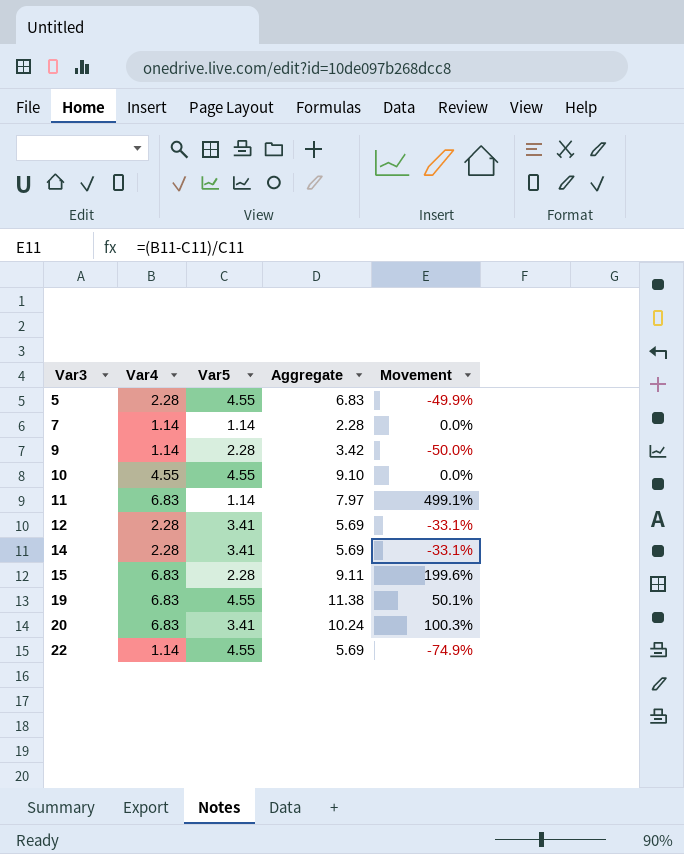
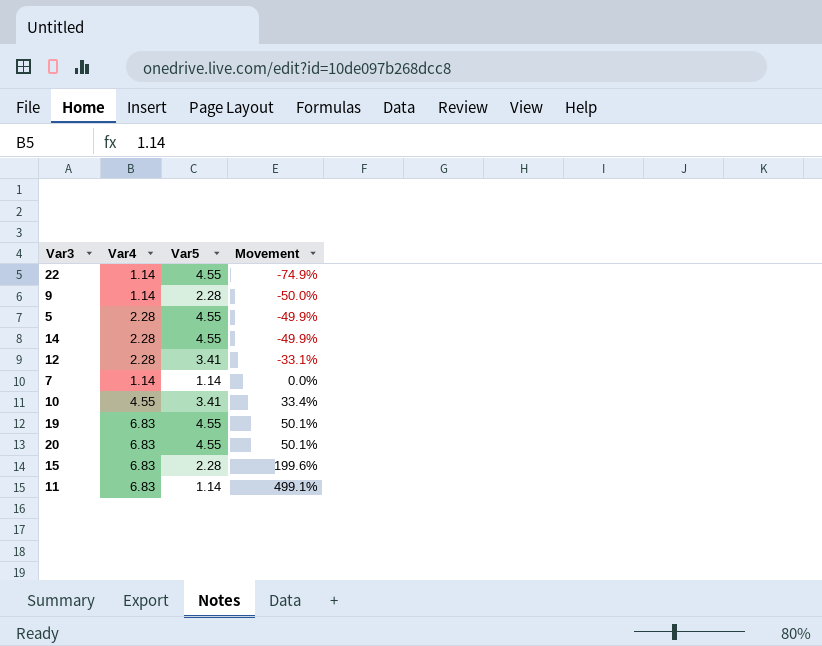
row order: Var3 ascending -> Movement ascending
column Aggregate | formula: [Var4] + [Var5] -> none
14 | Var5: 3.41 -> 4.55
14 | Movement: -33.1% -> -49.9%
10 | Var5: 4.55 -> 3.41
10 | Movement: 0.0% -> 33.4%
20 | Var5: 3.41 -> 4.55
20 | Movement: 100.3% -> 50.1%

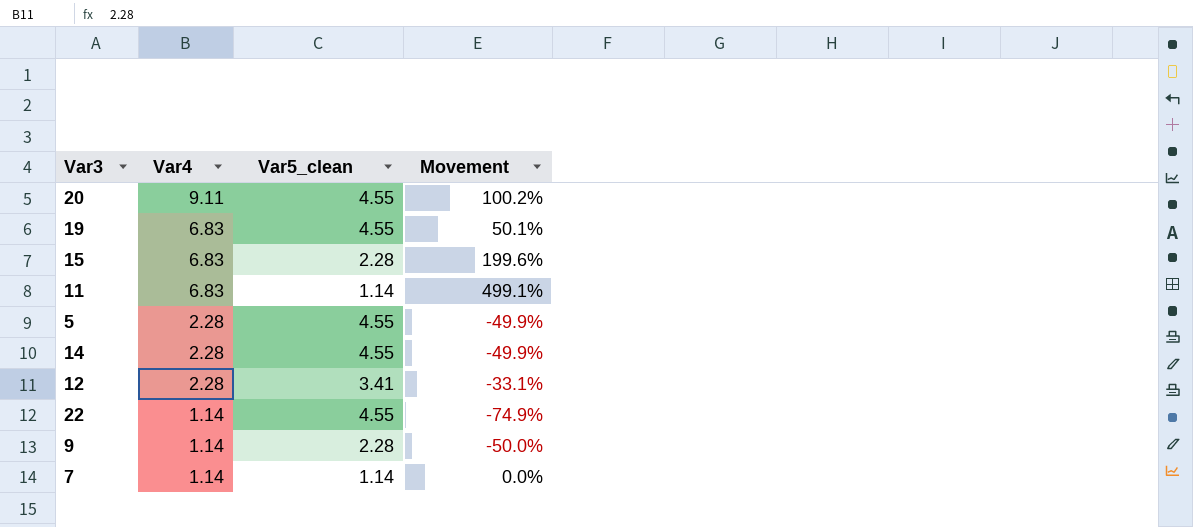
row order: Movement ascending -> Var4 descending
column name: Var5 -> Var5_clean
row 10: 4.55 | 3.41 | 33.4% -> none
20 | Var4: 6.83 -> 9.11
20 | Movement: 50.1% -> 100.2%

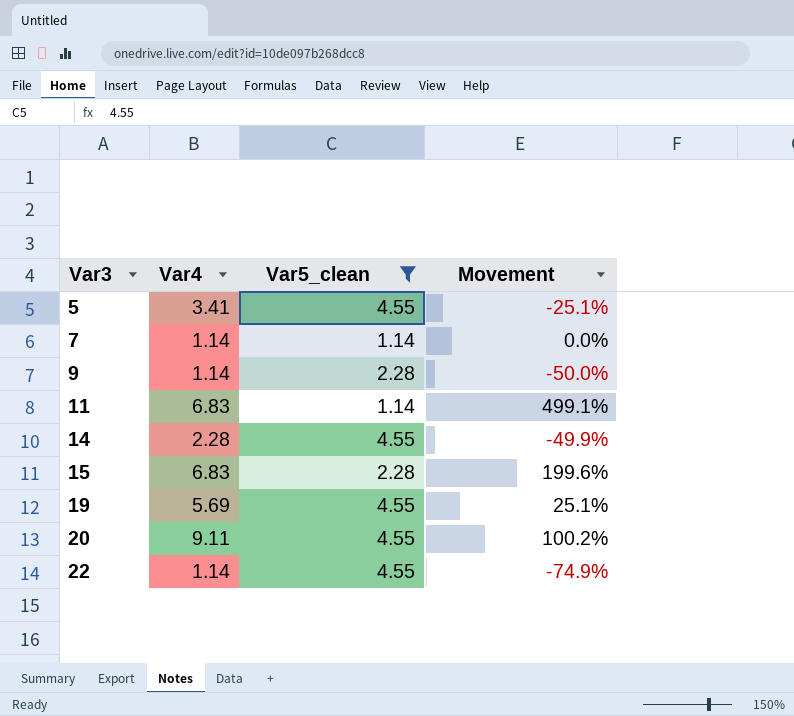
filter: none -> Var5_clean != 3.41
row order: Var4 descending -> Var3 ascending
5 | Var4: 2.28 -> 3.41
5 | Movement: -49.9% -> -25.1%
19 | Var4: 6.83 -> 5.69
19 | Movement: 50.1% -> 25.1%

